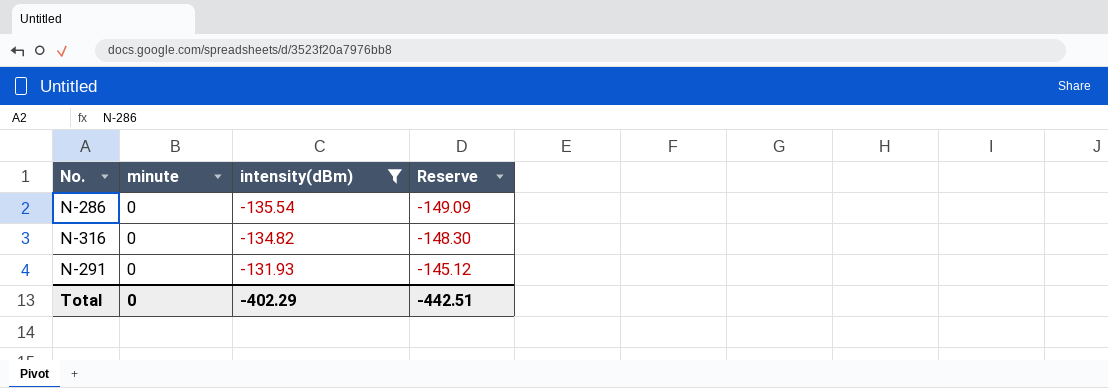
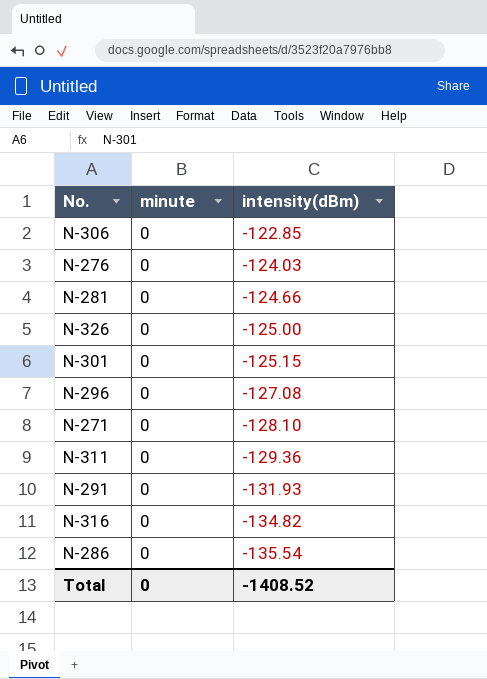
filter: intensity(dBm) <= -131.93 -> none
row order: intensity(dBm) ascending -> intensity(dBm) descending
column Reserve | formula: [intensity(dBm)] * 1.1 -> none
Total | intensity(dBm): -402.29 -> -1408.52

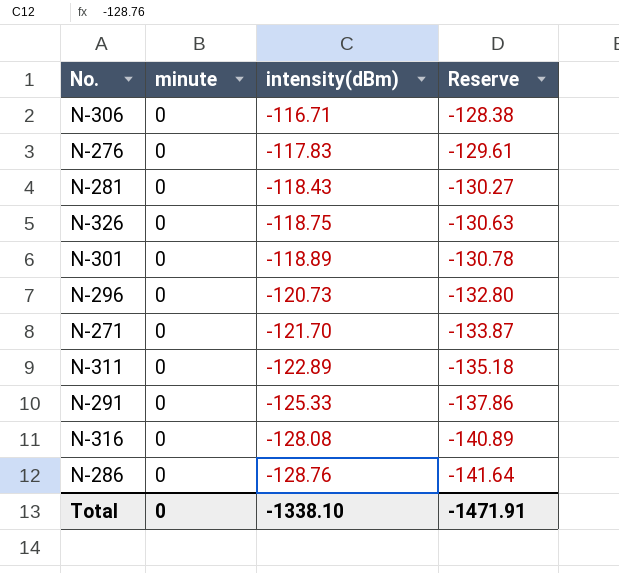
column Reserve | formula: none -> [intensity(dBm)] * 1.1
N-306 | intensity(dBm): -122.85 -> -116.71
N-276 | intensity(dBm): -124.03 -> -117.83
N-281 | intensity(dBm): -124.66 -> -118.43
N-326 | intensity(dBm): -125.00 -> -118.75
N-301 | intensity(dBm): -125.15 -> -118.89
N-296 | intensity(dBm): -127.08 -> -120.73
N-271 | intensity(dBm): -128.10 -> -121.70
N-311 | intensity(dBm): -129.36 -> -122.89
N-291 | intensity(dBm): -131.93 -> -125.33
N-316 | intensity(dBm): -134.82 -> -128.08
N-286 | intensity(dBm): -135.54 -> -128.76
Total | intensity(dBm): -1408.52 -> -1338.10

